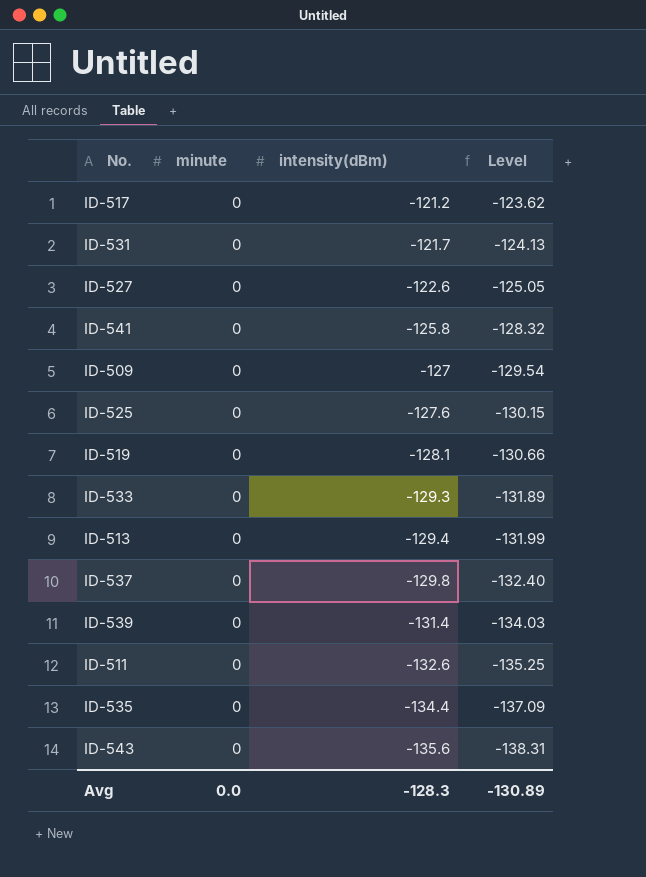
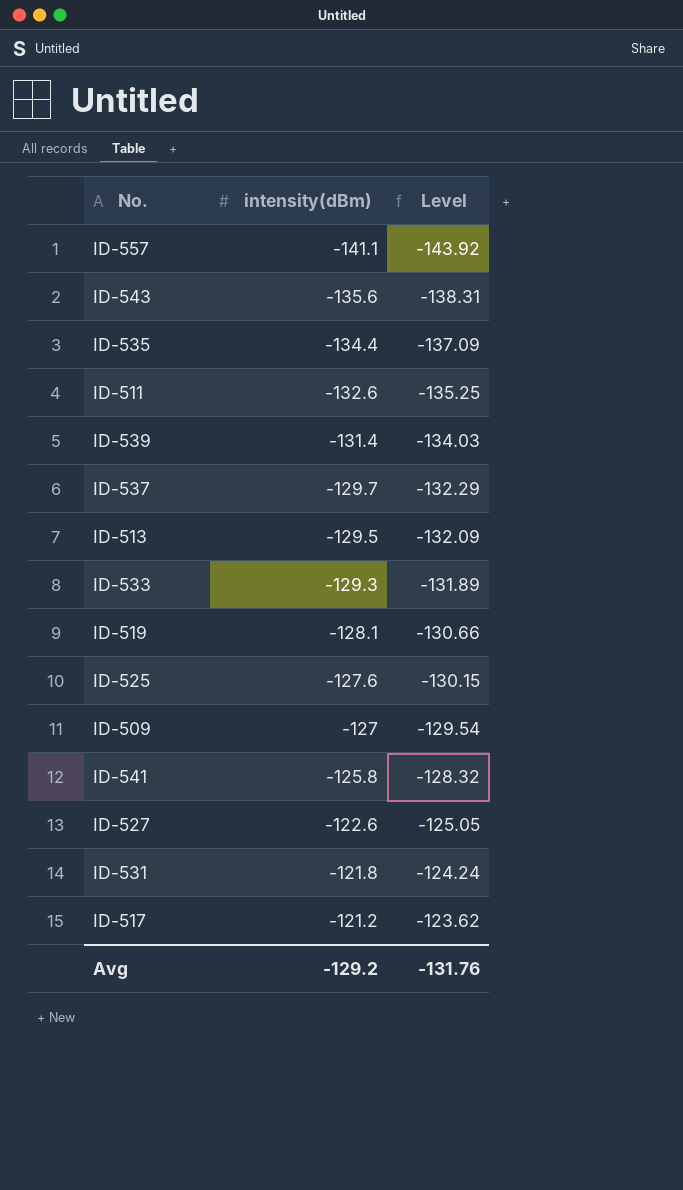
row order: intensity(dBm) descending -> intensity(dBm) ascending
column minute | position: 2 -> none
row ID-557: none -> -141.1 | -143.92
ID-537 | intensity(dBm): -129.8 -> -129.7
ID-537 | Level: -132.40 -> -132.29
ID-513 | intensity(dBm): -129.4 -> -129.5
ID-513 | Level: -131.99 -> -132.09
ID-531 | intensity(dBm): -121.7 -> -121.8
ID-531 | Level: -124.13 -> -124.24
Avg | intensity(dBm): -128.3 -> -129.2
Avg | Level: -130.89 -> -131.76

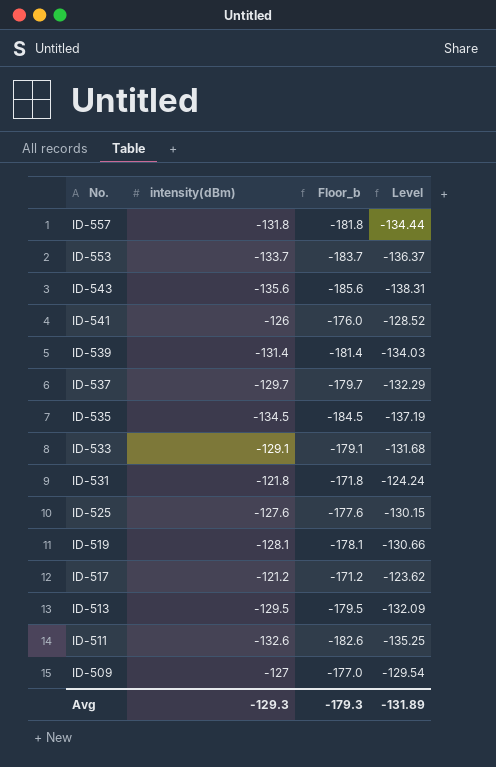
row order: intensity(dBm) ascending -> No. descending
column Floor_b | formula: none -> [intensity(dBm)] - 50
row ID-527: -122.6 | -125.05 -> none
ID-557 | intensity(dBm): -141.1 -> -131.8
ID-557 | Level: -143.92 -> -134.44
row ID-553: none -> -133.7 | -183.7 | -136.37
ID-541 | intensity(dBm): -125.8 -> -126
ID-541 | Level: -128.32 -> -128.52
ID-535 | intensity(dBm): -134.4 -> -134.5
ID-535 | Level: -137.09 -> -137.19
ID-533 | intensity(dBm): -129.3 -> -129.1
ID-533 | Level: -131.89 -> -131.68
Avg | intensity(dBm): -129.2 -> -129.3
Avg | Level: -131.76 -> -131.89

